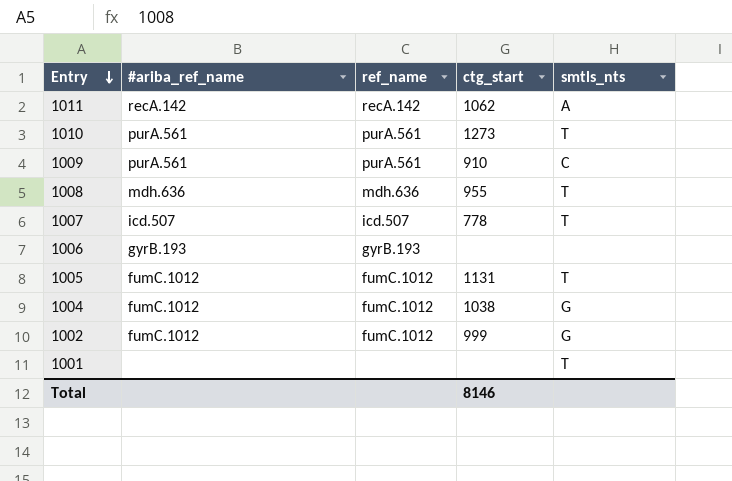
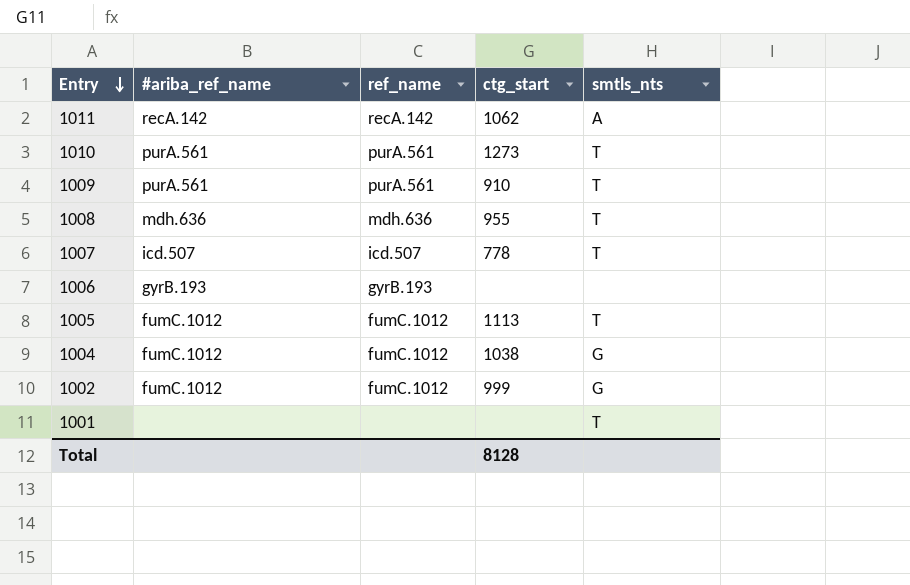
1009 | smtls_nts: C -> T
1005 | ctg_start: 1131 -> 1113
Total | ctg_start: 8146 -> 8128

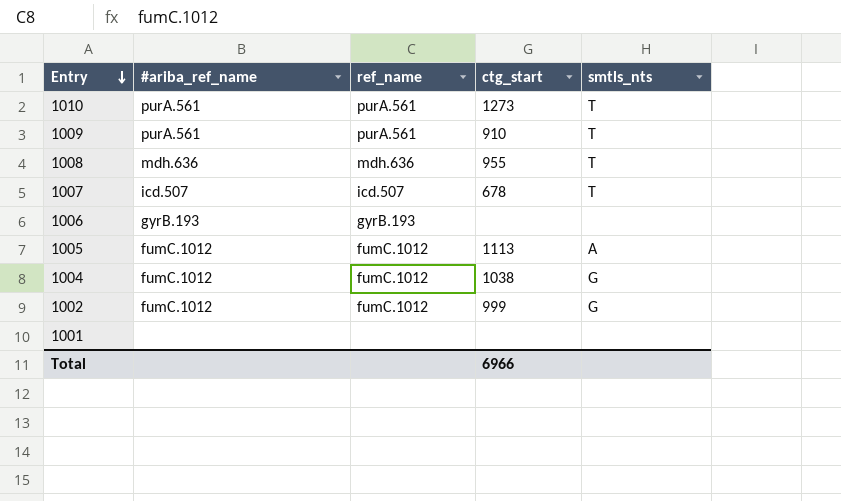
row 1011: recA.142 | recA.142 | 1062 | A -> none
1007 | ctg_start: 778 -> 678
1005 | smtls_nts: T -> A
1001 | smtls_nts: T -> none
Total | ctg_start: 8128 -> 6966

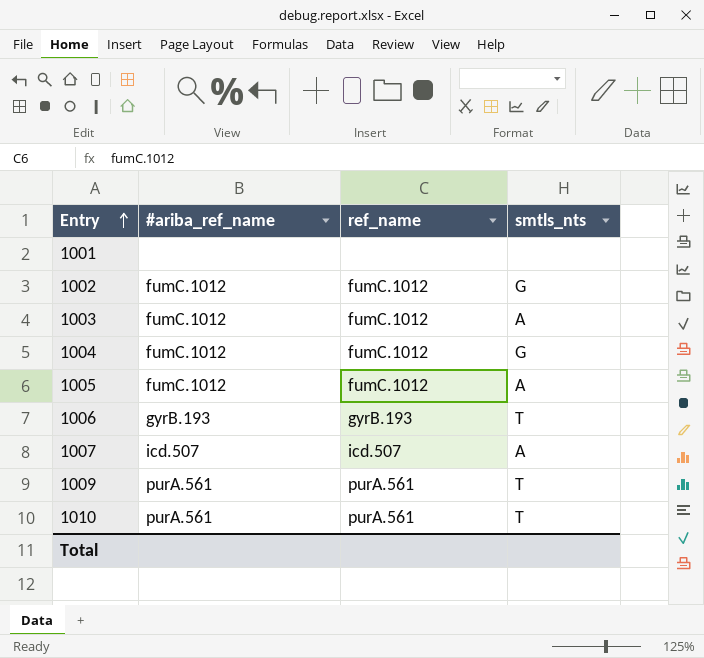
row order: Entry descending -> Entry ascending
column ctg_start | position: 4 -> none
row 1008: mdh.636 | mdh.636 | 955 | T -> none
row 1003: none -> fumC.1012 | fumC.1012 | A
1006 | smtls_nts: none -> T
1007 | smtls_nts: T -> A

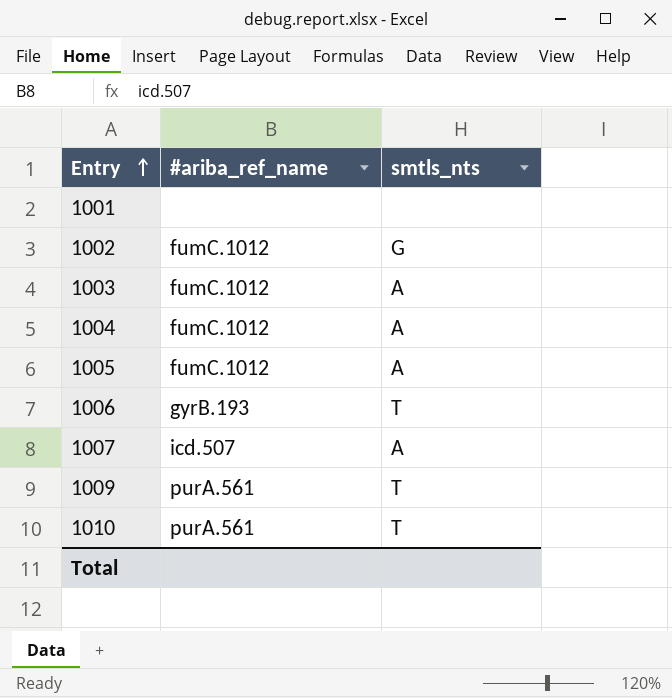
column ref_name | position: 3 -> none
1004 | smtls_nts: G -> A

